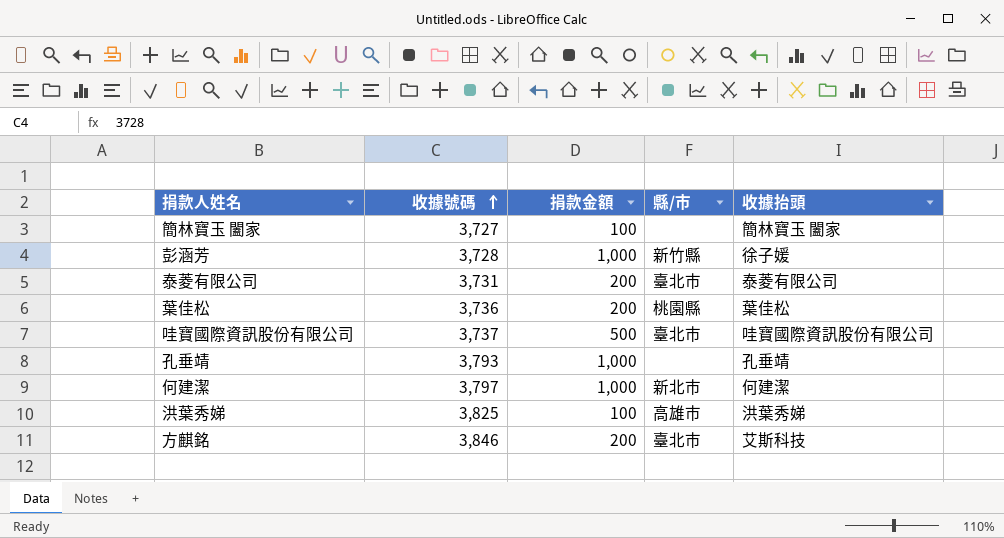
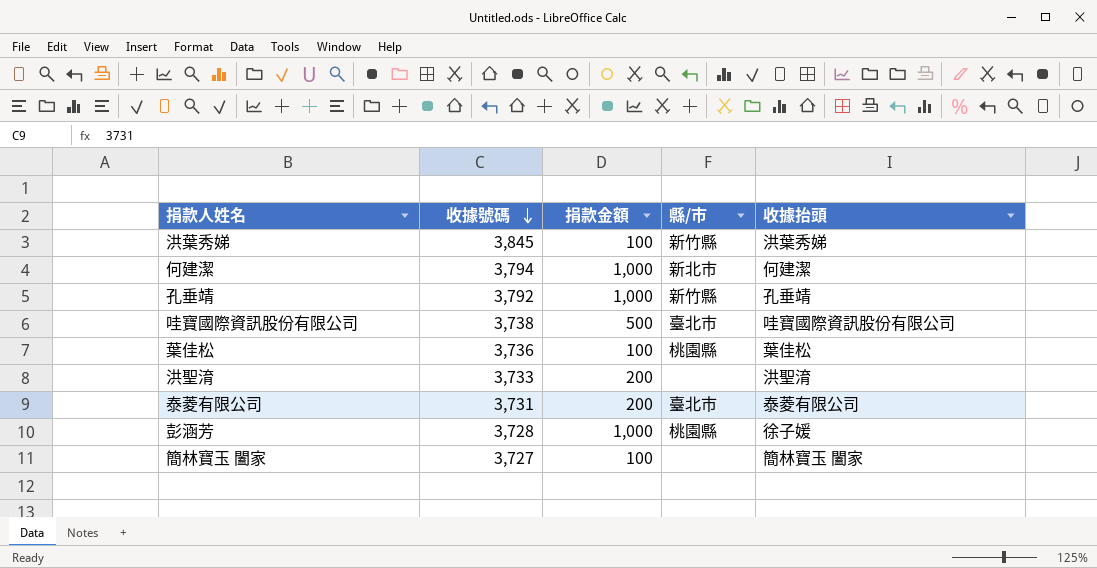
row order: 收據號碼 ascending -> 收據號碼 descending
row 方麒銘: 3,846 | 200 | 臺北市 | 艾斯科技 -> none
洪葉秀娣 | 收據號碼: 3,825 -> 3,845
洪葉秀娣 | 縣/市: 高雄市 -> 新竹縣
何建潔 | 收據號碼: 3,797 -> 3,794
孔垂靖 | 收據號碼: 3,793 -> 3,792
孔垂靖 | 縣/市: none -> 新竹縣
哇寶國際資訊股份有限公司 | 收據號碼: 3,737 -> 3,738
葉佳松 | 捐款金額: 200 -> 100
row 洪聖淯: none -> 3,733 | 200 | none | 洪聖淯
彭涵芳 | 縣/市: 新竹縣 -> 桃園縣

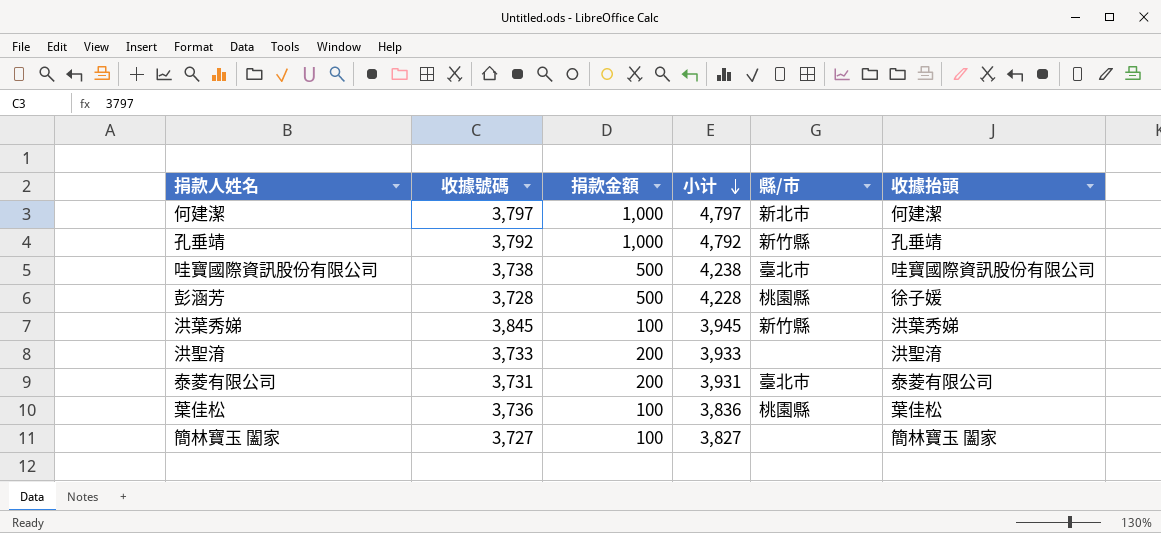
row order: 收據號碼 descending -> 小计 descending
column 小计 | formula: none -> [收據號碼] + [捐款金額]
何建潔 | 收據號碼: 3,794 -> 3,797
彭涵芳 | 捐款金額: 1,000 -> 500

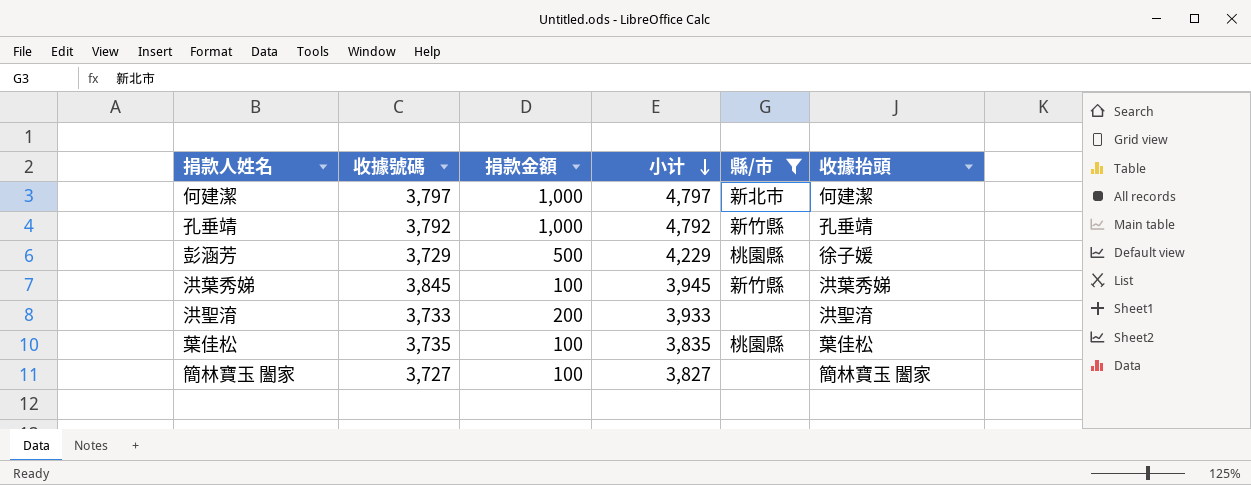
filter: none -> 縣/市 != 臺北市
彭涵芳 | 收據號碼: 3,728 -> 3,729
彭涵芳 | 小计: 4,228 -> 4,229
葉佳松 | 收據號碼: 3,736 -> 3,735
葉佳松 | 小计: 3,836 -> 3,835

